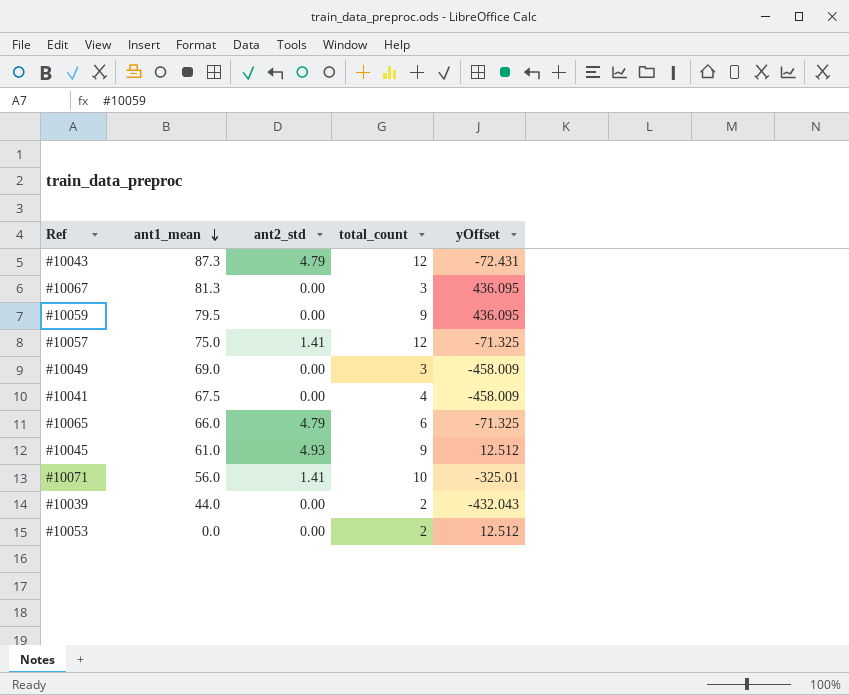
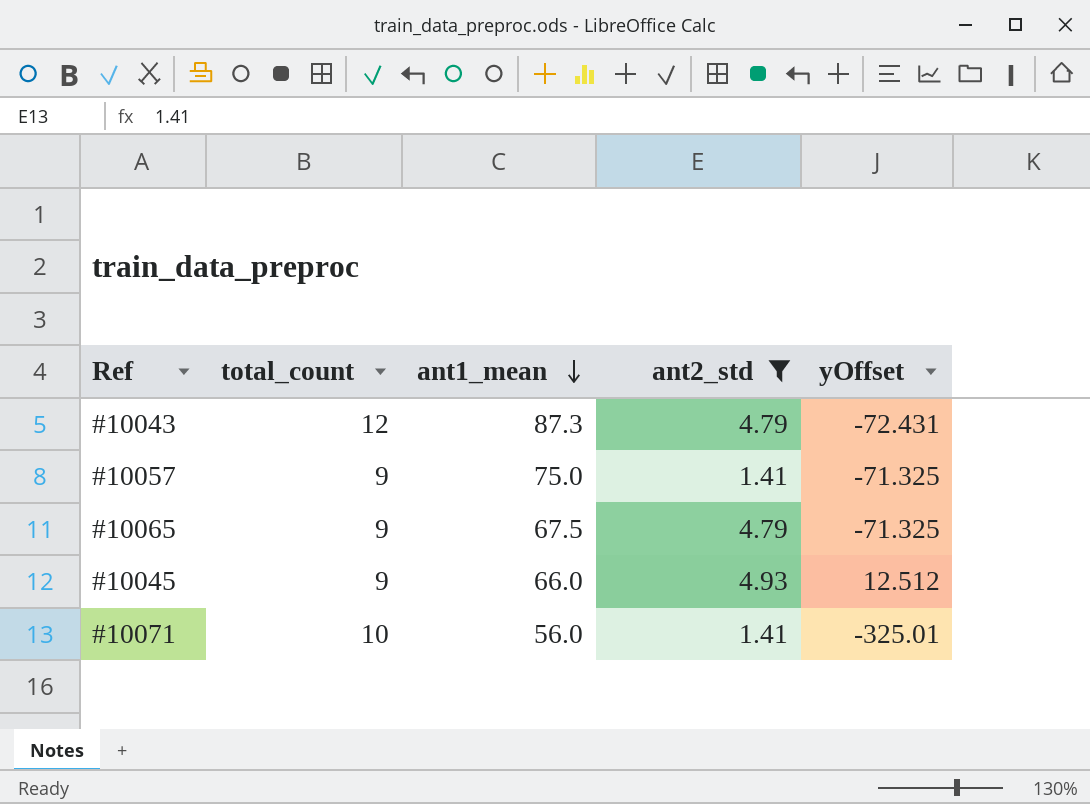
filter: none -> ant2_std != 0.00
column total_count | position: 4 -> 2
#10057 | total_count: 12 -> 9
#10065 | total_count: 6 -> 9
#10065 | ant1_mean: 66.0 -> 67.5
#10045 | ant1_mean: 61.0 -> 66.0

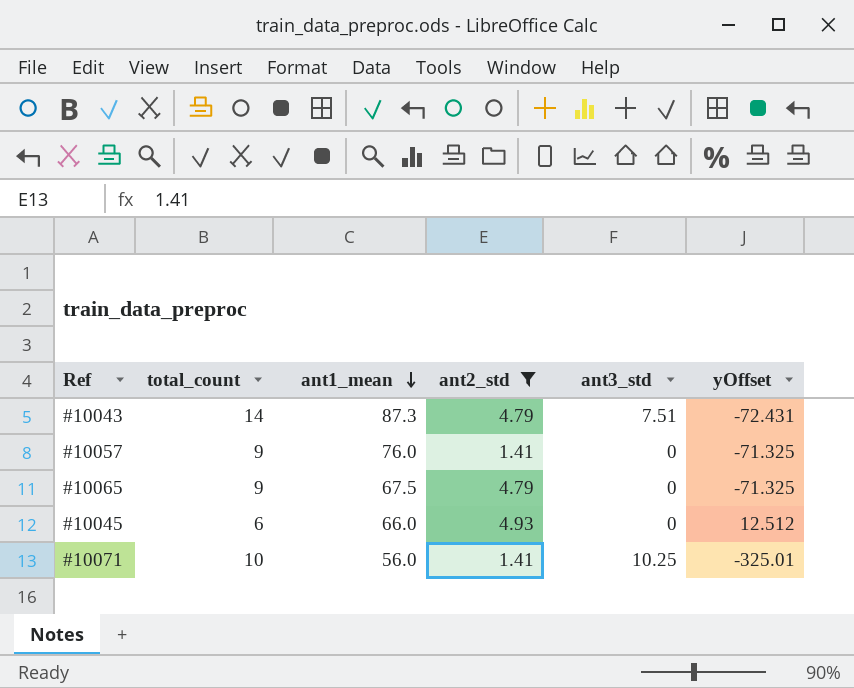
column ant3_std | position: none -> 5
#10043 | total_count: 12 -> 14
#10057 | ant1_mean: 75.0 -> 76.0
#10045 | total_count: 9 -> 6

